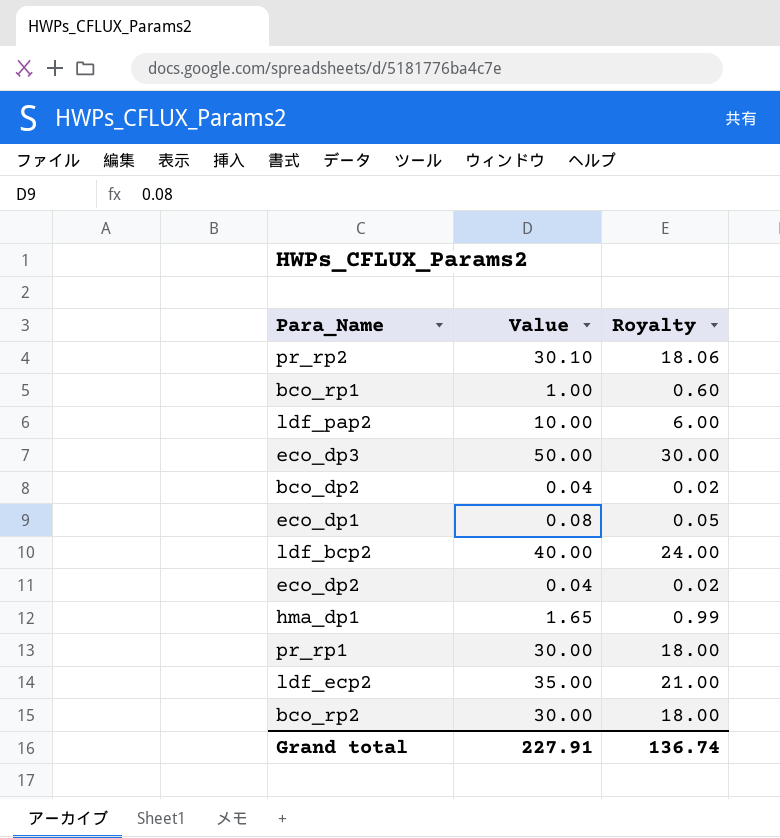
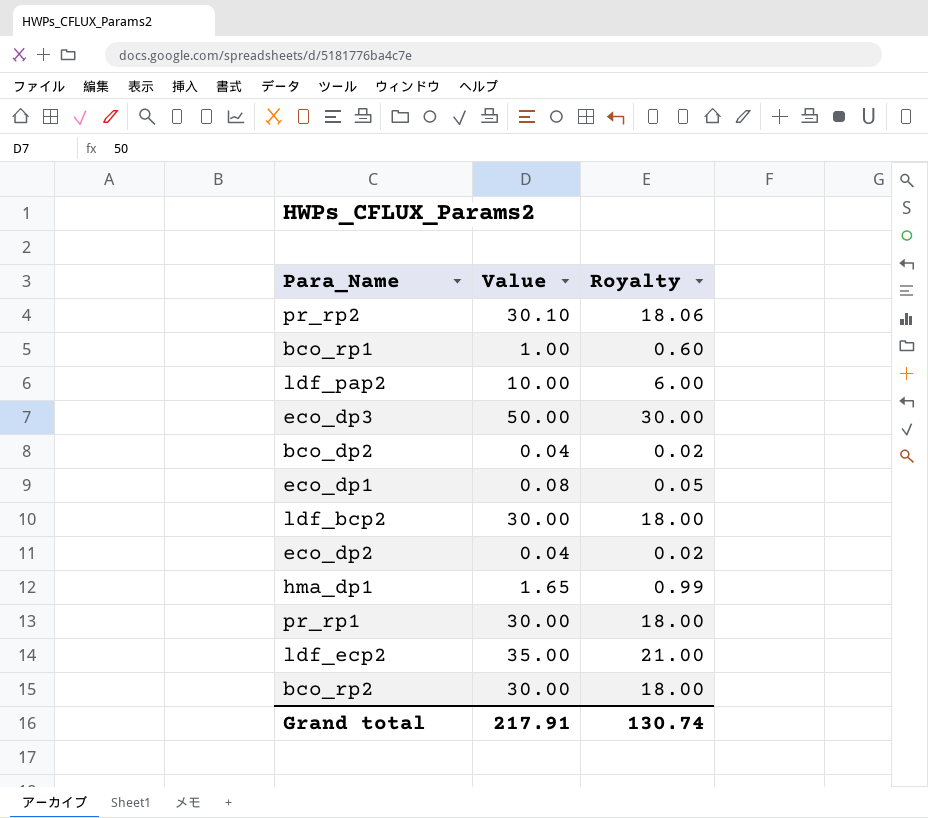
ldf_bcp2 | Value: 40.00 -> 30.00
ldf_bcp2 | Royalty: 24.00 -> 18.00
Grand total | Value: 227.91 -> 217.91
Grand total | Royalty: 136.74 -> 130.74

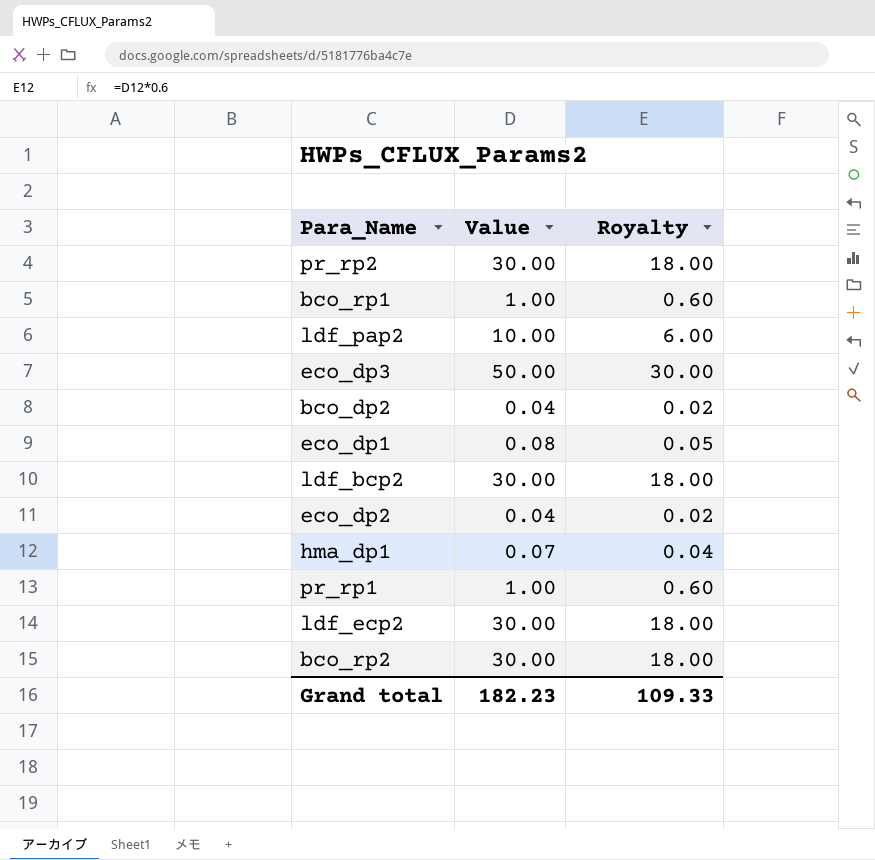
pr_rp2 | Value: 30.10 -> 30.00
pr_rp2 | Royalty: 18.06 -> 18.00
hma_dp1 | Value: 1.65 -> 0.07
hma_dp1 | Royalty: 0.99 -> 0.04
pr_rp1 | Value: 30.00 -> 1.00
pr_rp1 | Royalty: 18.00 -> 0.60
ldf_ecp2 | Value: 35.00 -> 30.00
ldf_ecp2 | Royalty: 21.00 -> 18.00
Grand total | Value: 217.91 -> 182.23
Grand total | Royalty: 130.74 -> 109.33

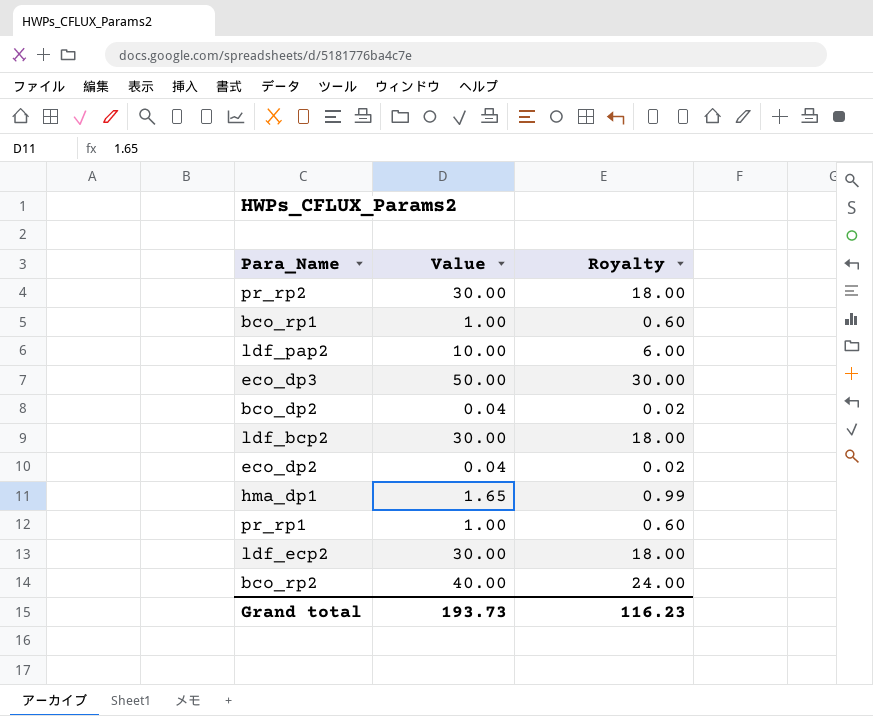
row eco_dp1: 0.08 | 0.05 -> none
hma_dp1 | Value: 0.07 -> 1.65
hma_dp1 | Royalty: 0.04 -> 0.99
bco_rp2 | Value: 30.00 -> 40.00
bco_rp2 | Royalty: 18.00 -> 24.00
Grand total | Value: 182.23 -> 193.73
Grand total | Royalty: 109.33 -> 116.23

